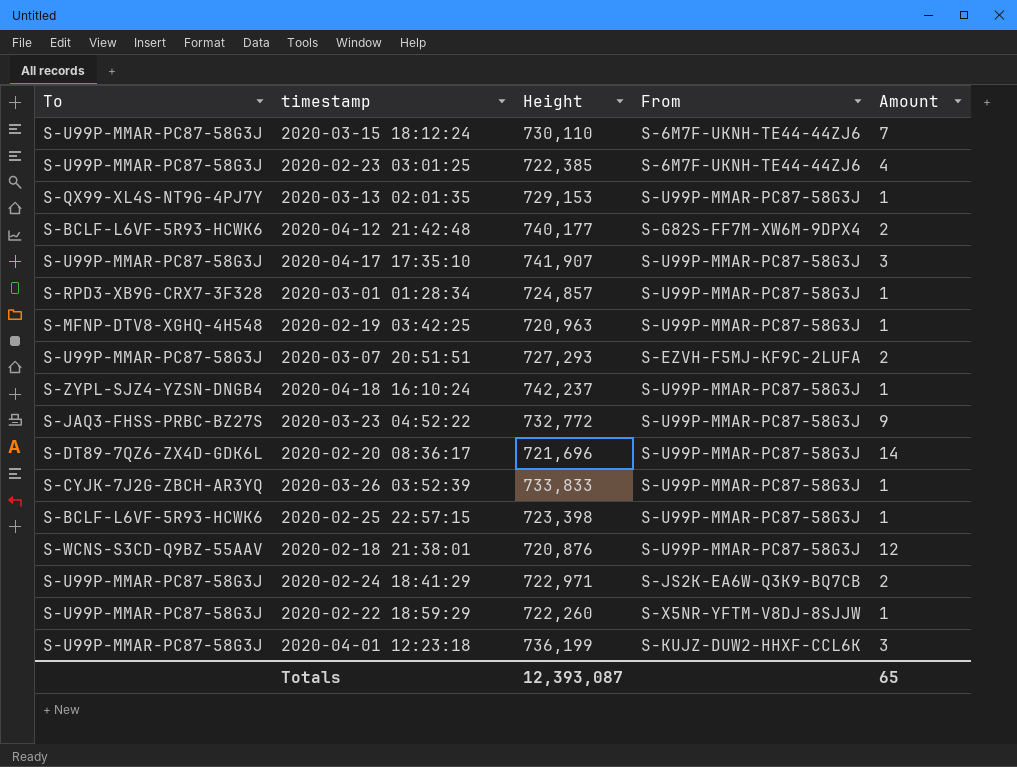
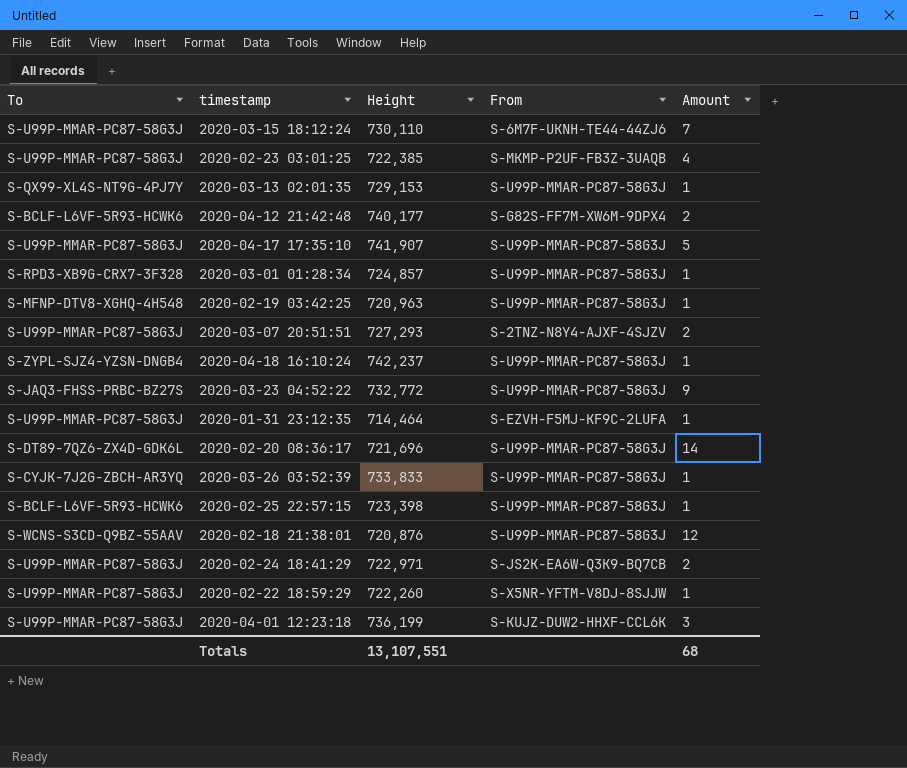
2020-02-23 03:01:25 | From: S-6M7F-UKNH-TE44-44ZJ6 -> S-MKMP-P2UF-FB3Z-3UAQB
2020-04-17 17:35:10 | Amount: 3 -> 5
2020-03-07 20:51:51 | From: S-EZVH-F5MJ-KF9C-2LUFA -> S-2TNZ-N8Y4-AJXF-4SJZV
row 2020-01-31 23:12:35: none -> S-U99P-MMAR-PC87-58G3J | 714,464 | S-EZVH-F5MJ-KF9C-2LUFA | 1
Totals | Height: 12,393,087 -> 13,107,551
Totals | Amount: 65 -> 68

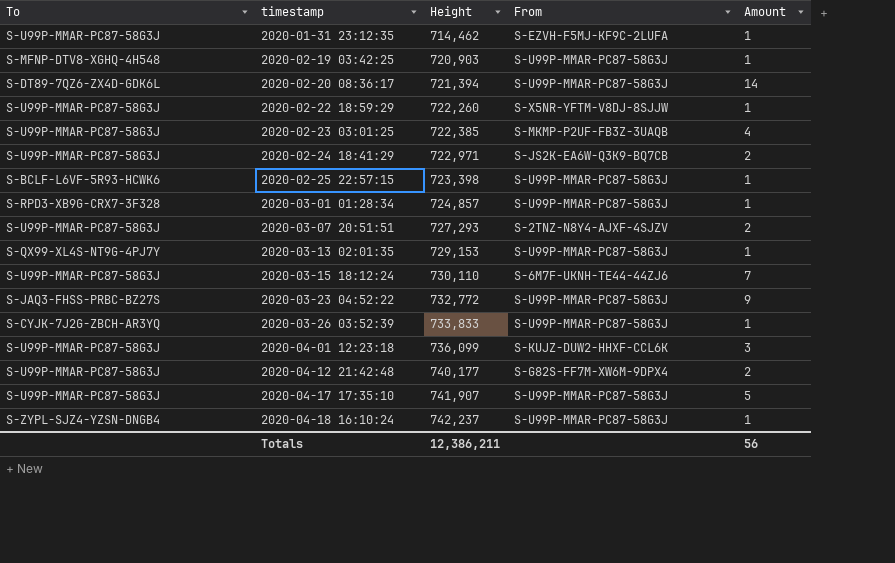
row order: none -> timestamp ascending
row 2020-02-18 21:38:01: S-WCNS-S3CD-Q9BZ-55AAV | 720,876 | S-U99P-MMAR-PC87-58G3J | 12 -> none
2020-01-31 23:12:35 | Height: 714,464 -> 714,462
2020-02-19 03:42:25 | Height: 720,963 -> 720,903
2020-02-20 08:36:17 | Height: 721,696 -> 721,394
2020-04-01 12:23:18 | Height: 736,199 -> 736,099
2020-04-12 21:42:48 | To: S-BCLF-L6VF-5R93-HCWK6 -> S-U99P-MMAR-PC87-58G3J
Totals | Height: 13,107,551 -> 12,386,211
Totals | Amount: 68 -> 56

